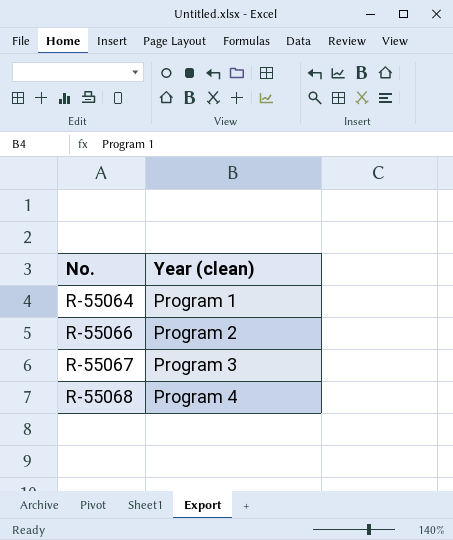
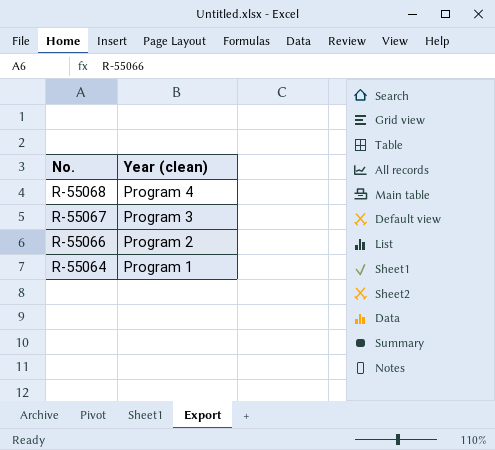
row order: No. ascending -> No. descending

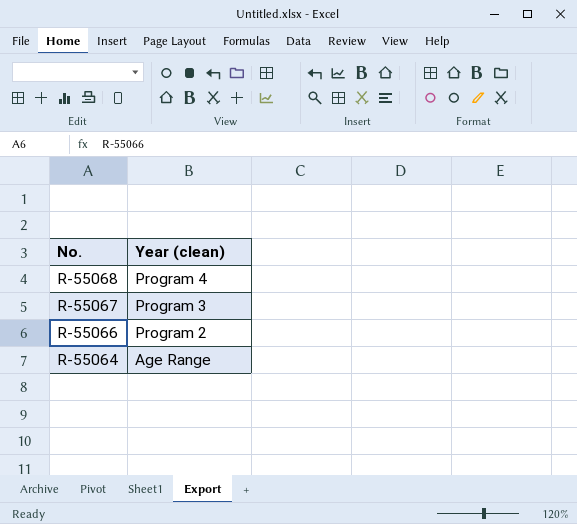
R-55064 | Year (clean): Program 1 -> Age Range

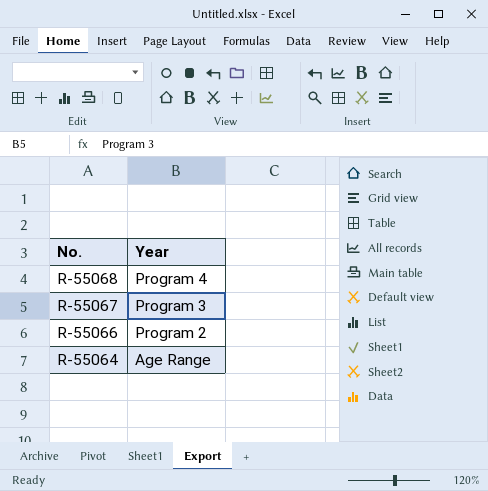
column name: Year (clean) -> Year

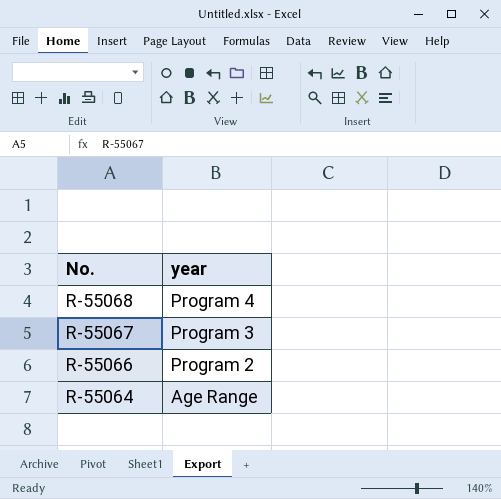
column name: Year -> year

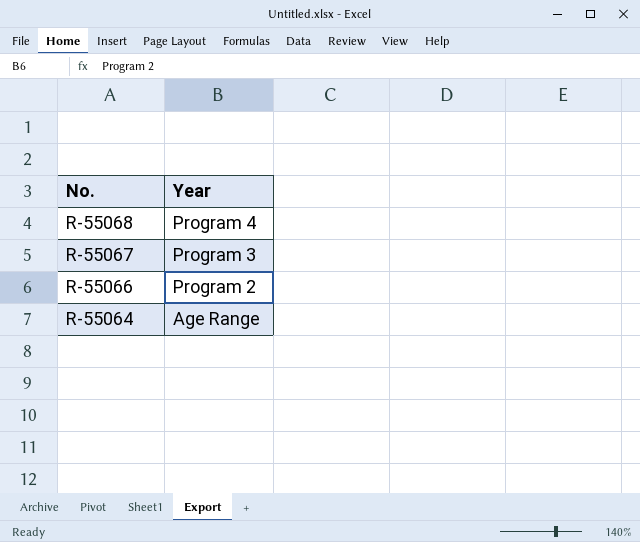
column name: year -> Year

